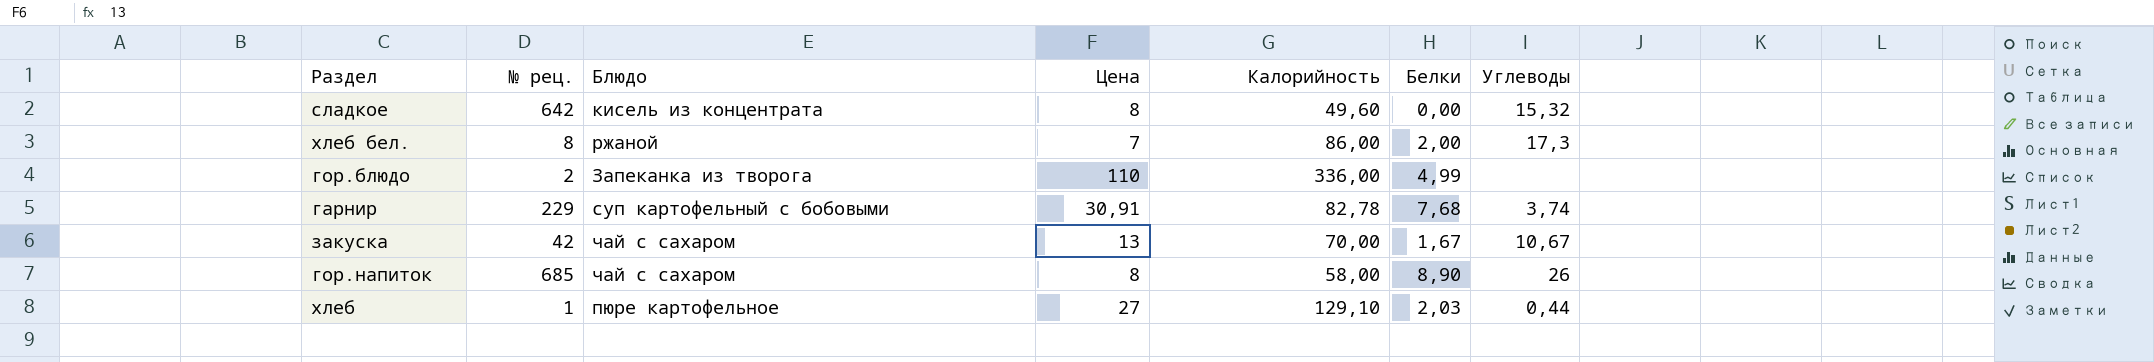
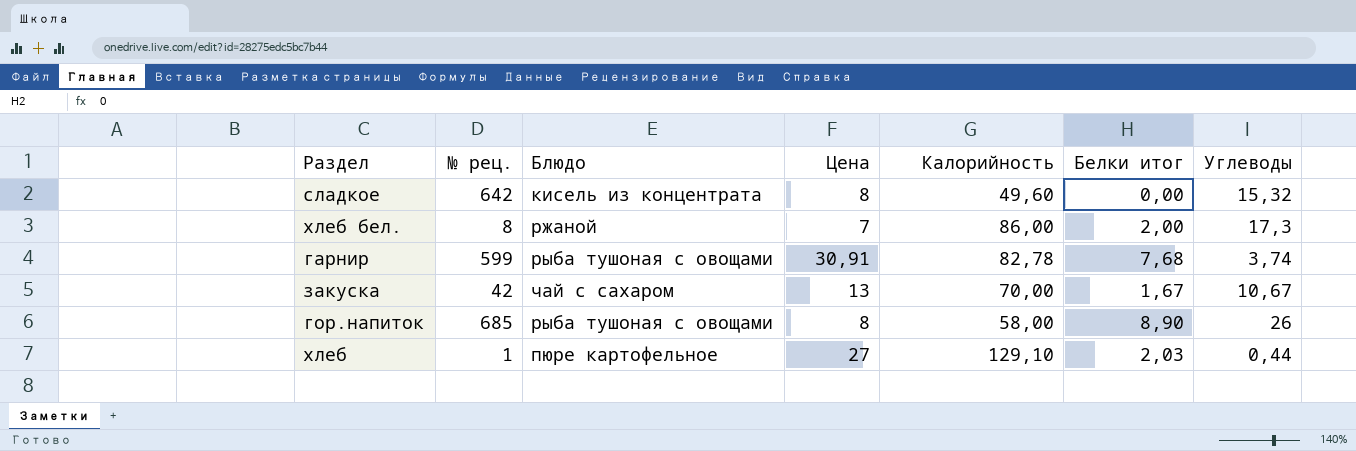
column name: Белки -> Белки итог
row гор.блюдо: 2 | Запеканка из творога | 110 | 336,00 | 4,99 | none -> none
гарнир | № рец.: 229 -> 599
гарнир | Блюдо: суп картофельный с бобовыми -> рыба тушоная с овощами
гор.напиток | Блюдо: чай с сахаром -> рыба тушоная с овощами

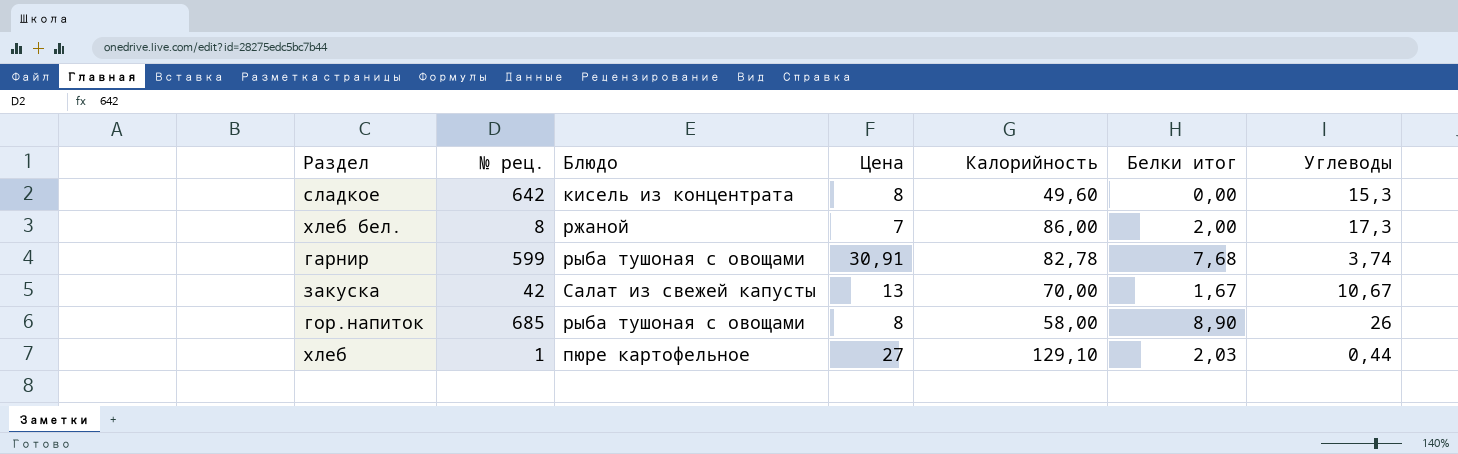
сладкое | Углеводы: 15,32 -> 15,3
закуска | Блюдо: чай с сахаром -> Салат из свежей капусты

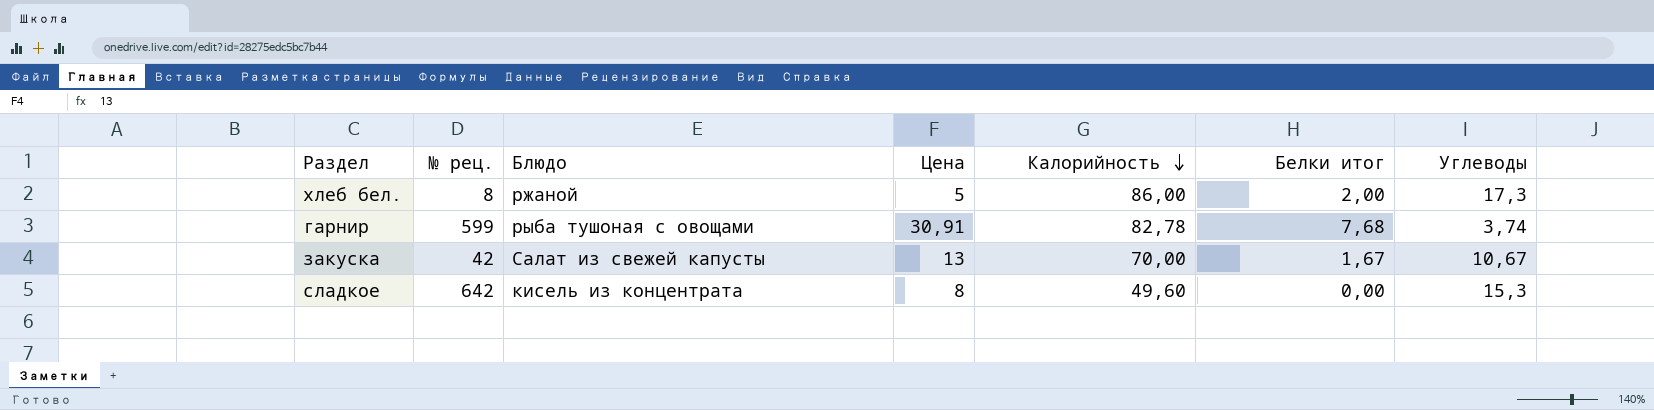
row order: none -> Калорийность descending
row гор.напиток: 685 | рыба тушоная с овощами | 8 | 58,00 | 8,90 | 26 -> none
row хлеб: 1 | пюре картофельное | 27 | 129,10 | 2,03 | 0,44 -> none
хлеб бел. | Цена: 7 -> 5

